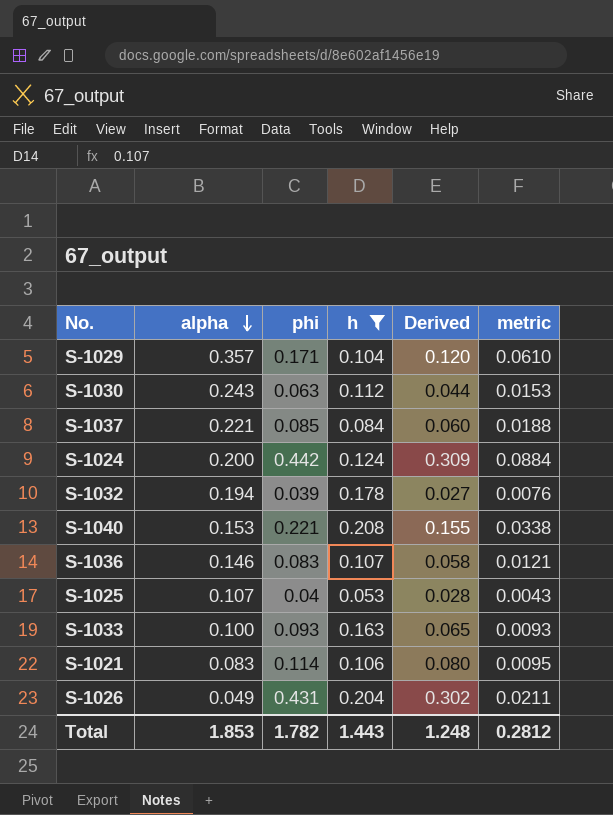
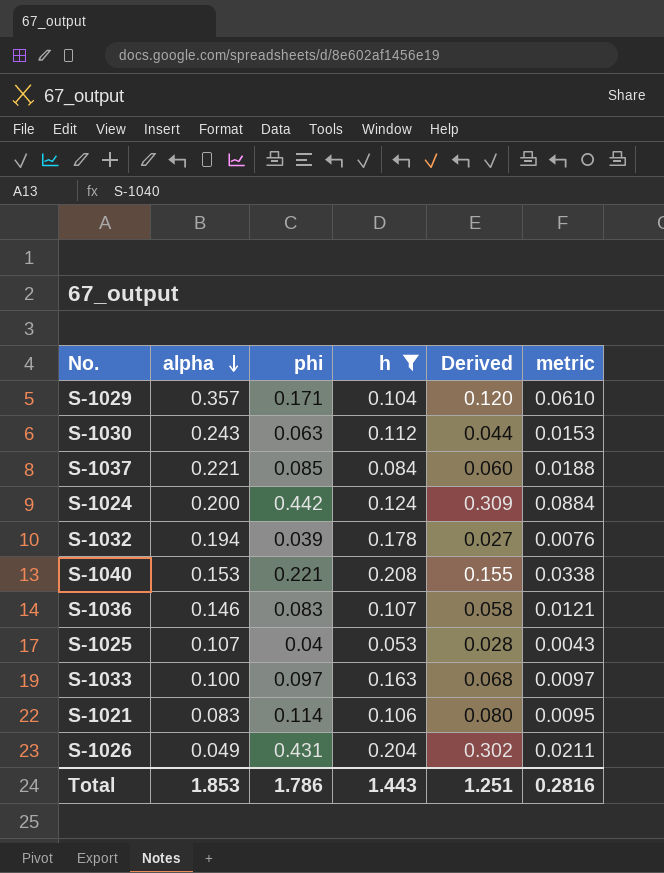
S-1033 | phi: 0.093 -> 0.097
S-1033 | Derived: 0.065 -> 0.068
S-1033 | metric: 0.0093 -> 0.0097
Total | phi: 1.782 -> 1.786
Total | Derived: 1.248 -> 1.251
Total | metric: 0.2812 -> 0.2816

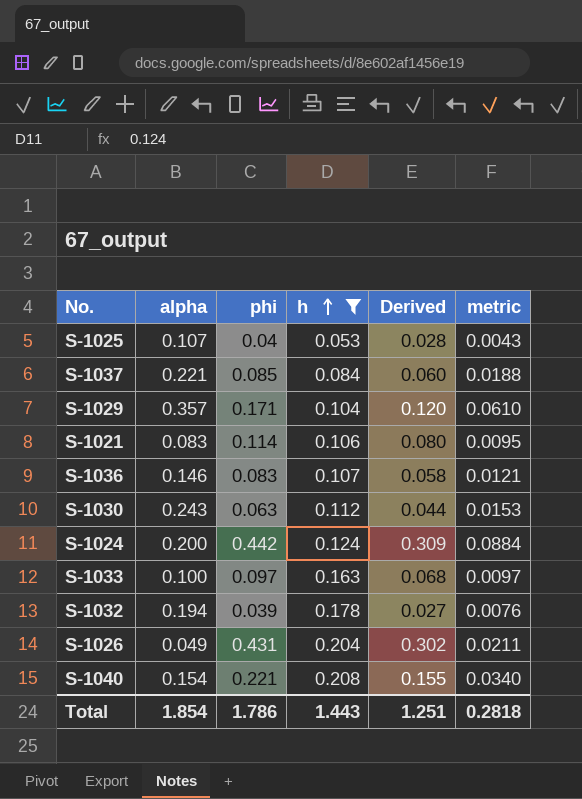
row order: alpha descending -> h ascending
S-1040 | alpha: 0.153 -> 0.154
S-1040 | metric: 0.0338 -> 0.0340
Total | alpha: 1.853 -> 1.854
Total | metric: 0.2816 -> 0.2818

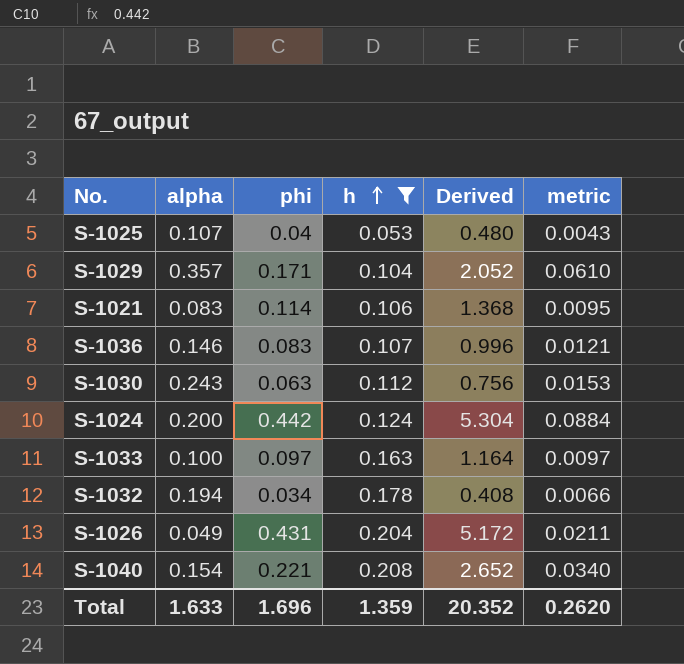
column Derived | formula: [phi] * 0.7 -> [phi] * 12
row S-1037: 0.221 | 0.085 | 0.084 | 0.060 | 0.0188 -> none
S-1032 | phi: 0.039 -> 0.034
S-1032 | metric: 0.0076 -> 0.0066
Total | alpha: 1.854 -> 1.633
Total | phi: 1.786 -> 1.696
Total | h: 1.443 -> 1.359
Total | Derived: 1.251 -> 20.352
Total | metric: 0.2818 -> 0.2620

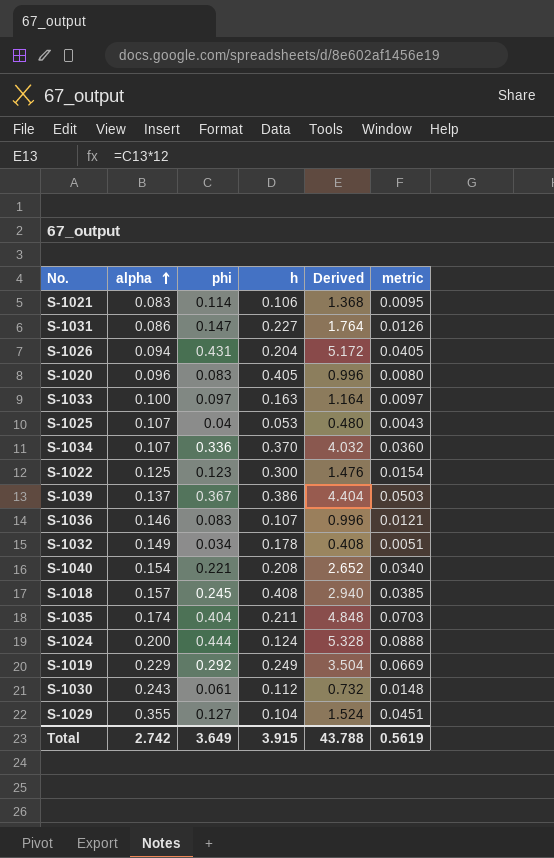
filter: h <= 0.208 -> none
row order: h ascending -> alpha ascending
S-1026 | alpha: 0.049 -> 0.094
S-1026 | metric: 0.0211 -> 0.0405
S-1032 | alpha: 0.194 -> 0.149
S-1032 | metric: 0.0066 -> 0.0051
S-1024 | phi: 0.442 -> 0.444
S-1024 | Derived: 5.304 -> 5.328
S-1024 | metric: 0.0884 -> 0.0888
S-1030 | phi: 0.063 -> 0.061
S-1030 | Derived: 0.756 -> 0.732
S-1030 | metric: 0.0153 -> 0.0148
S-1029 | alpha: 0.357 -> 0.355
S-1029 | phi: 0.171 -> 0.127
S-1029 | Derived: 2.052 -> 1.524
S-1029 | metric: 0.0610 -> 0.0451
Total | alpha: 1.633 -> 2.742
Total | phi: 1.696 -> 3.649
Total | h: 1.359 -> 3.915
Total | Derived: 20.352 -> 43.788
Total | metric: 0.2620 -> 0.5619

